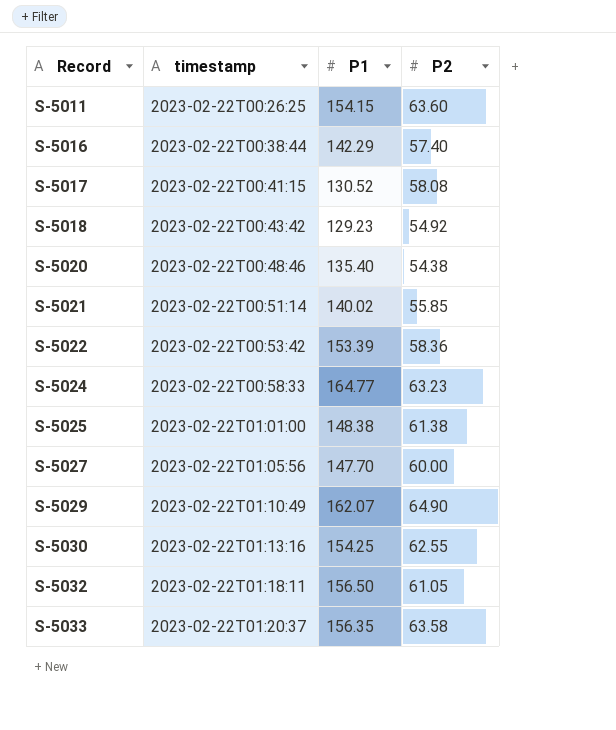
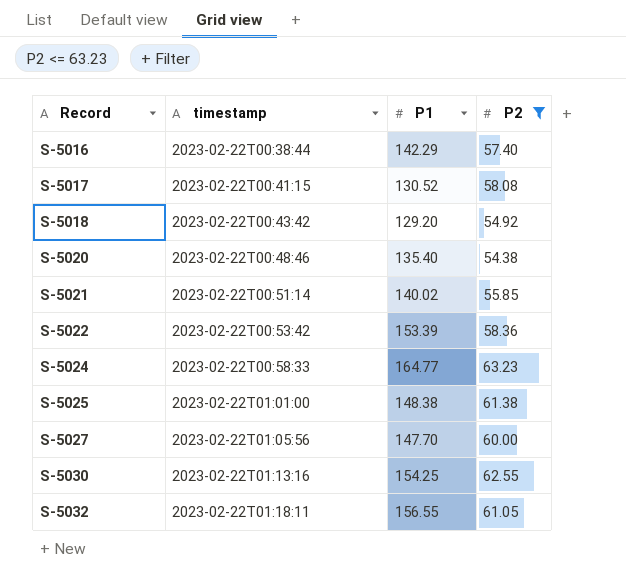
filter: none -> P2 <= 63.23
S-5018 | P1: 129.23 -> 129.20
S-5032 | P1: 156.50 -> 156.55

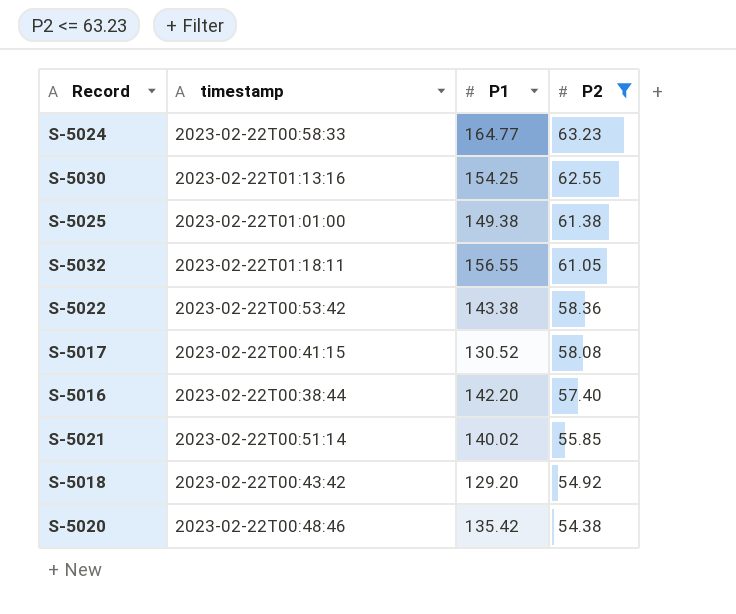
row order: Record ascending -> P2 descending
row S-5027: 2023-02-22T01:05:56 | 147.70 | 60.00 -> none
S-5025 | P1: 148.38 -> 149.38
S-5022 | P1: 153.39 -> 143.38
S-5016 | P1: 142.29 -> 142.20
S-5020 | P1: 135.40 -> 135.42

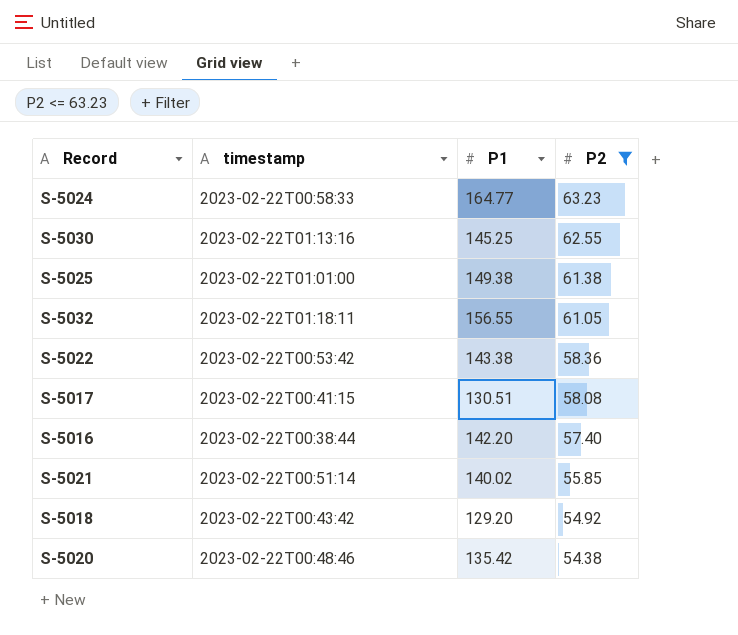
S-5030 | P1: 154.25 -> 145.25
S-5017 | P1: 130.52 -> 130.51

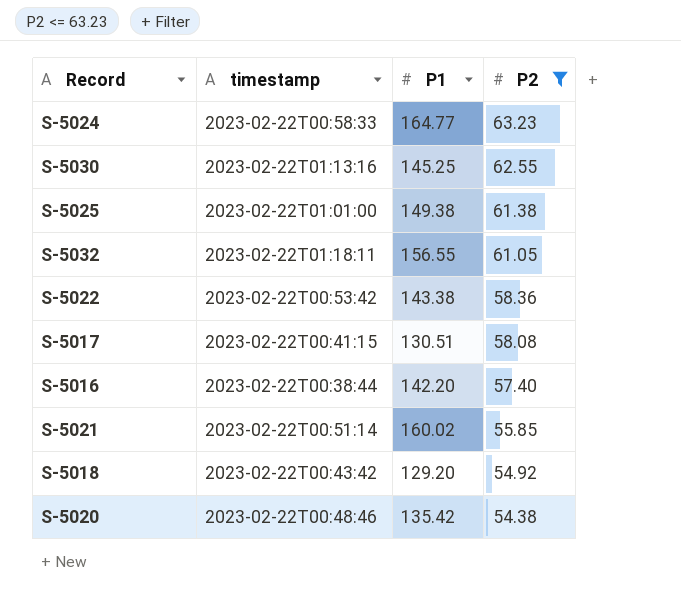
S-5021 | P1: 140.02 -> 160.02

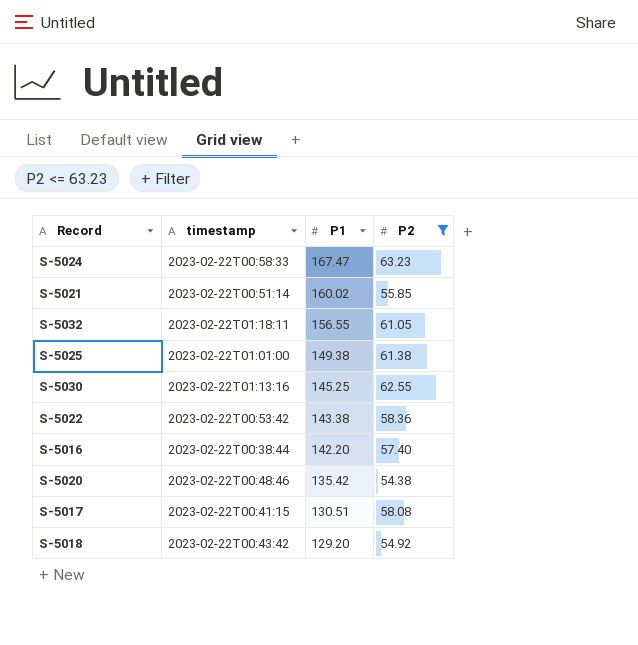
row order: P2 descending -> P1 descending
S-5024 | P1: 164.77 -> 167.47

